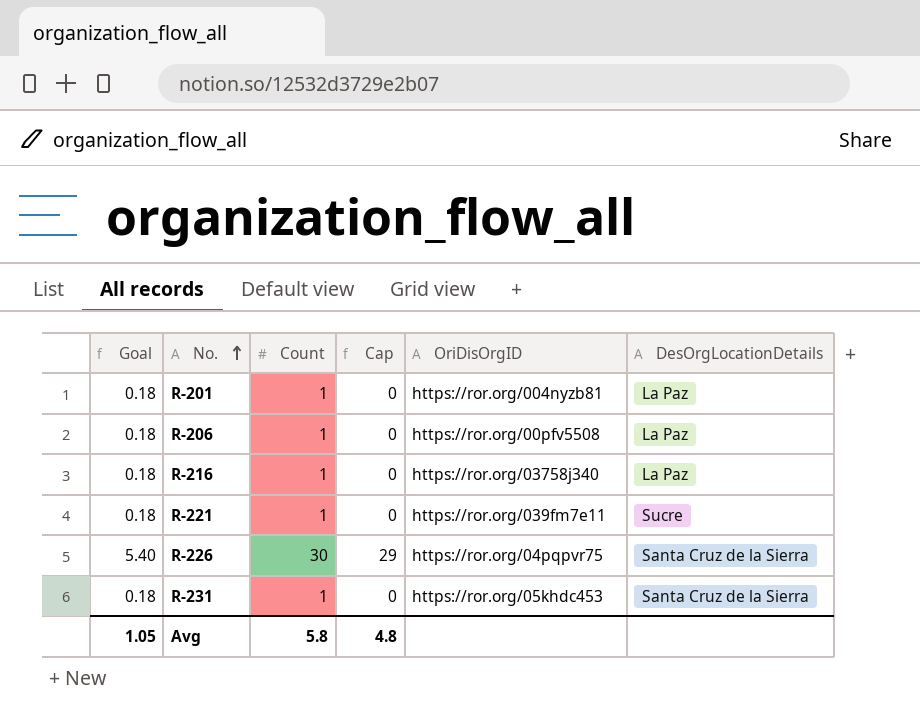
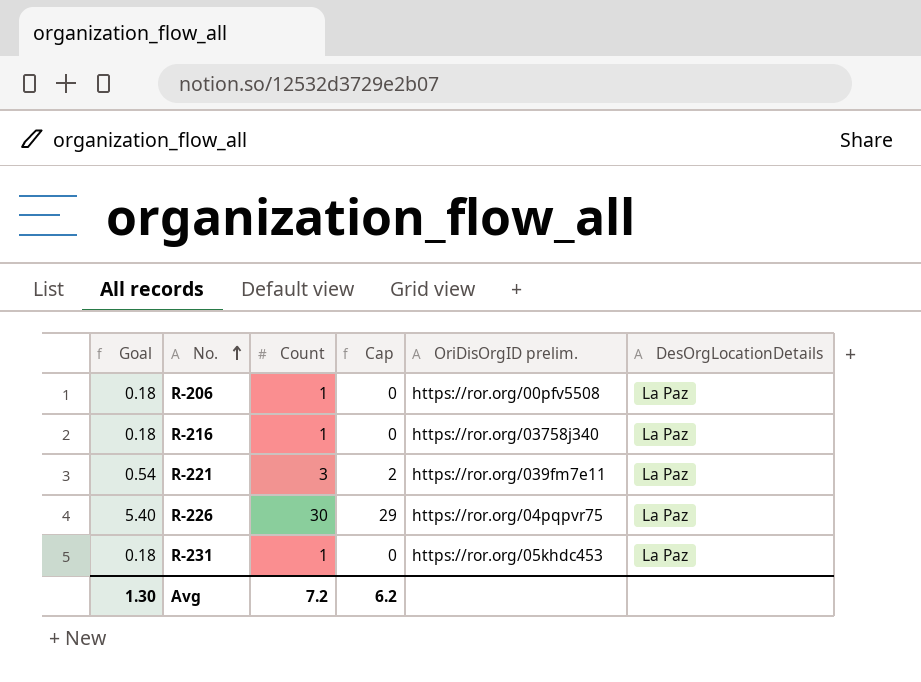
column name: OriDisOrgID -> OriDisOrgID prelim.
row R-201: 0.18 | 1 | 0 | https://ror.org/004nyzb81 | La Paz -> none
R-221 | Goal: 0.18 -> 0.54
R-221 | Count: 1 -> 3
R-221 | Cap: 0 -> 2
R-221 | DesOrgLocationDetails: Sucre -> La Paz
R-226 | DesOrgLocationDetails: Santa Cruz de la Sierra -> La Paz
R-231 | DesOrgLocationDetails: Santa Cruz de la Sierra -> La Paz
Avg | Goal: 1.05 -> 1.30
Avg | Count: 5.8 -> 7.2
Avg | Cap: 4.8 -> 6.2

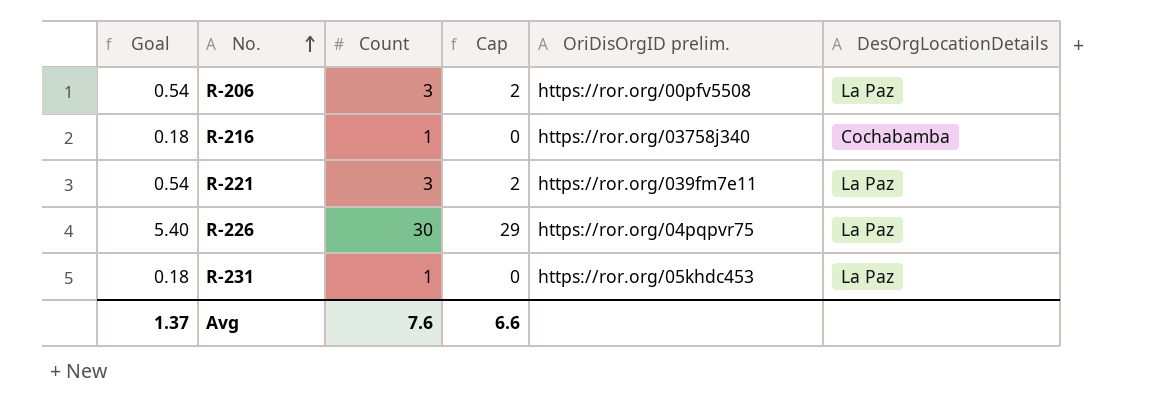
R-206 | Goal: 0.18 -> 0.54
R-206 | Count: 1 -> 3
R-206 | Cap: 0 -> 2
R-216 | DesOrgLocationDetails: La Paz -> Cochabamba
Avg | Goal: 1.30 -> 1.37
Avg | Count: 7.2 -> 7.6
Avg | Cap: 6.2 -> 6.6

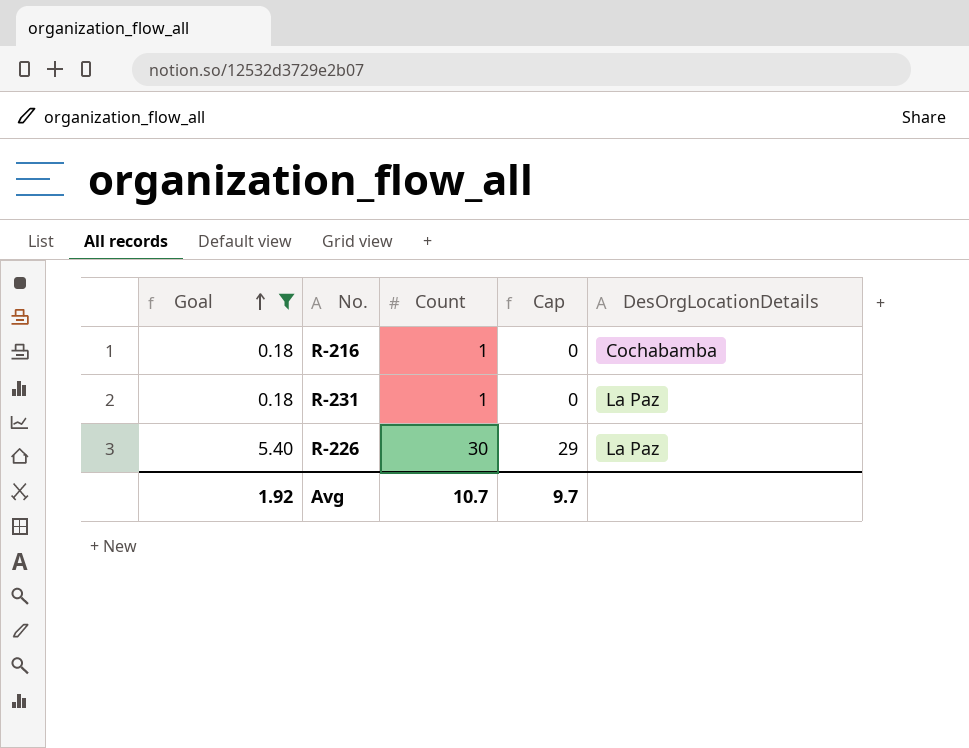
filter: none -> Goal != 0.54
row order: No. ascending -> Goal ascending
column OriDisOrgID prelim. | position: 5 -> none
Avg | Goal: 1.37 -> 1.92
Avg | Count: 7.6 -> 10.7
Avg | Cap: 6.6 -> 9.7

